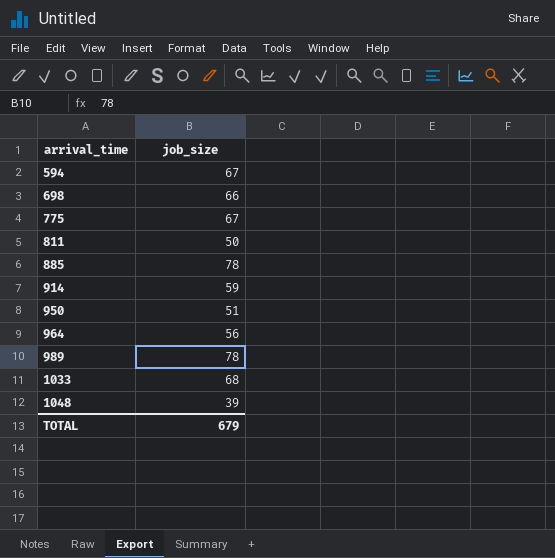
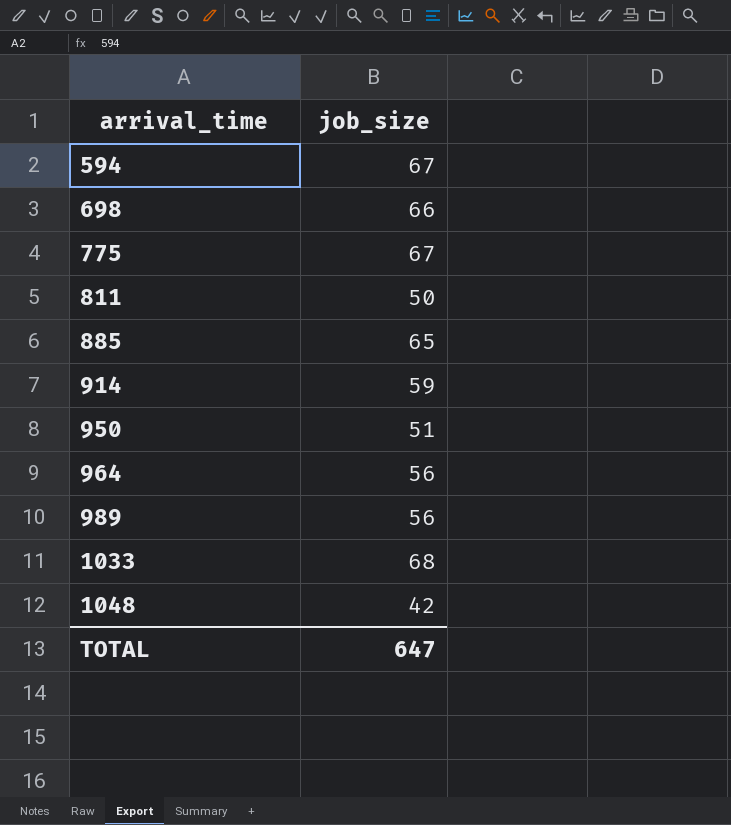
885 | job_size: 78 -> 65
989 | job_size: 78 -> 56
1048 | job_size: 39 -> 42
TOTAL | job_size: 679 -> 647

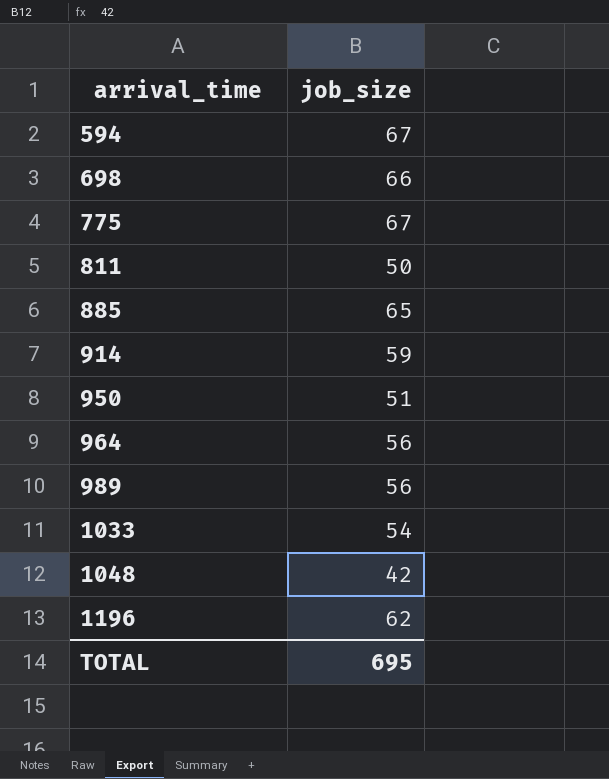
1033 | job_size: 68 -> 54
row 1196: none -> 62
TOTAL | job_size: 647 -> 695

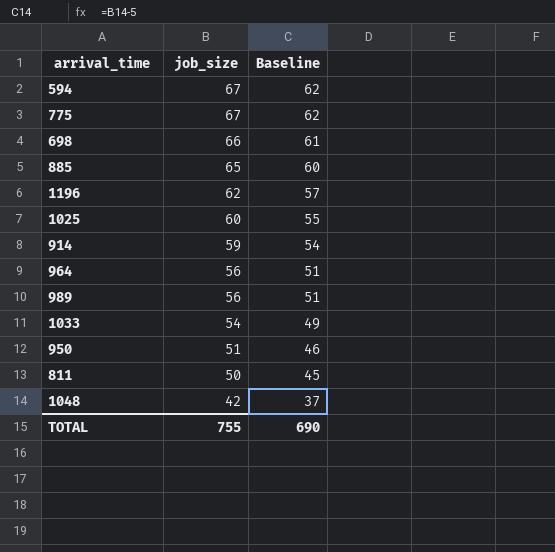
row order: arrival_time ascending -> job_size descending
column Baseline | formula: none -> [job_size] - 5
row 1025: none -> 60 | 55
TOTAL | job_size: 695 -> 755

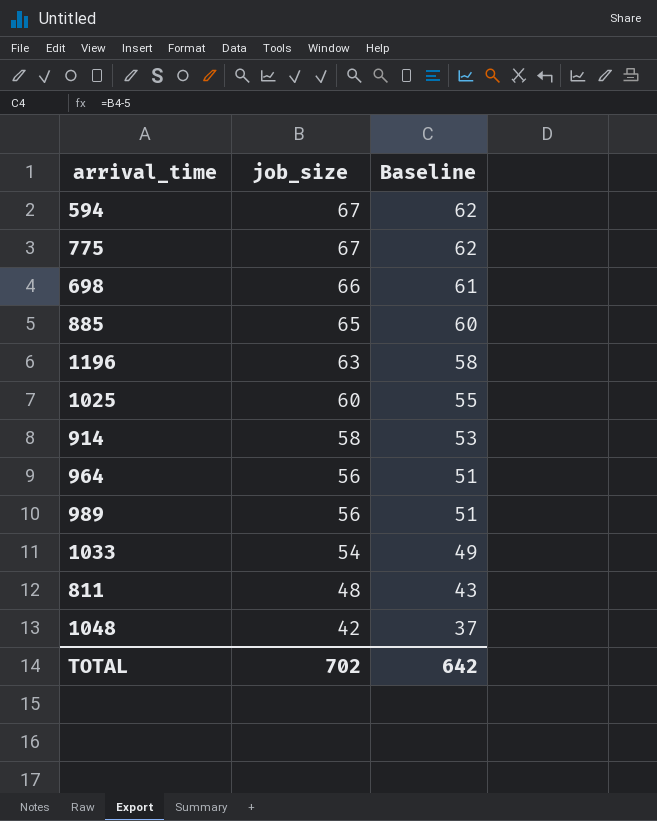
row 950: 51 | 46 -> none
1196 | job_size: 62 -> 63
1196 | Baseline: 57 -> 58
914 | job_size: 59 -> 58
914 | Baseline: 54 -> 53
811 | job_size: 50 -> 48
811 | Baseline: 45 -> 43
TOTAL | job_size: 755 -> 702
TOTAL | Baseline: 690 -> 642

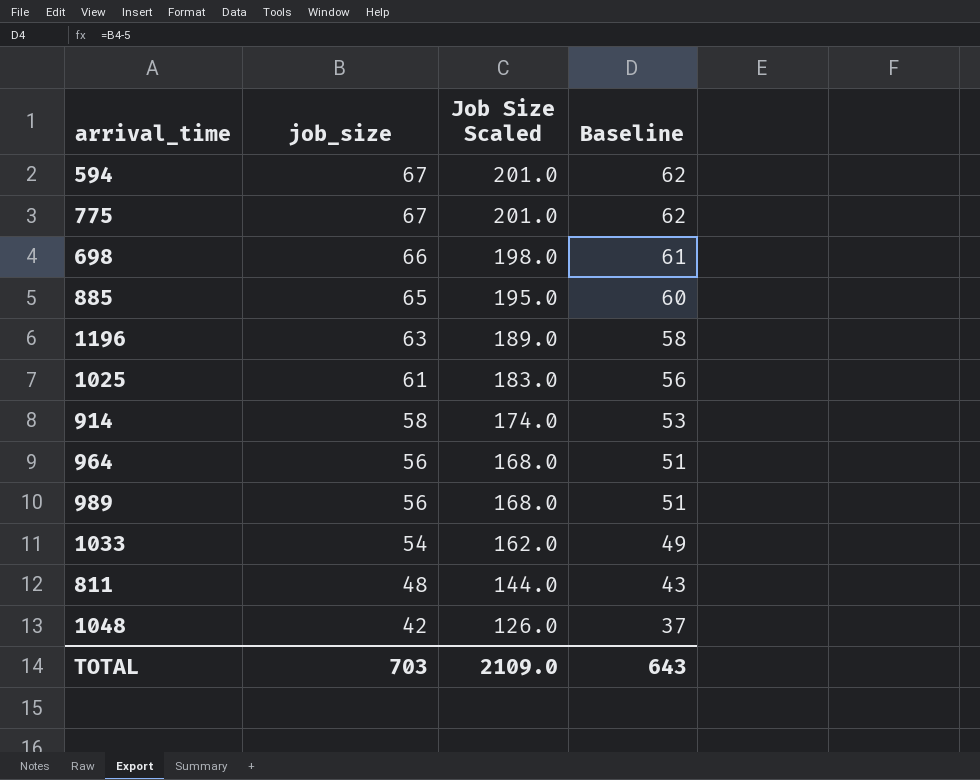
column Job Size Scaled | formula: none -> [job_size] * 3
1025 | job_size: 60 -> 61
1025 | Baseline: 55 -> 56
TOTAL | job_size: 702 -> 703
TOTAL | Baseline: 642 -> 643

